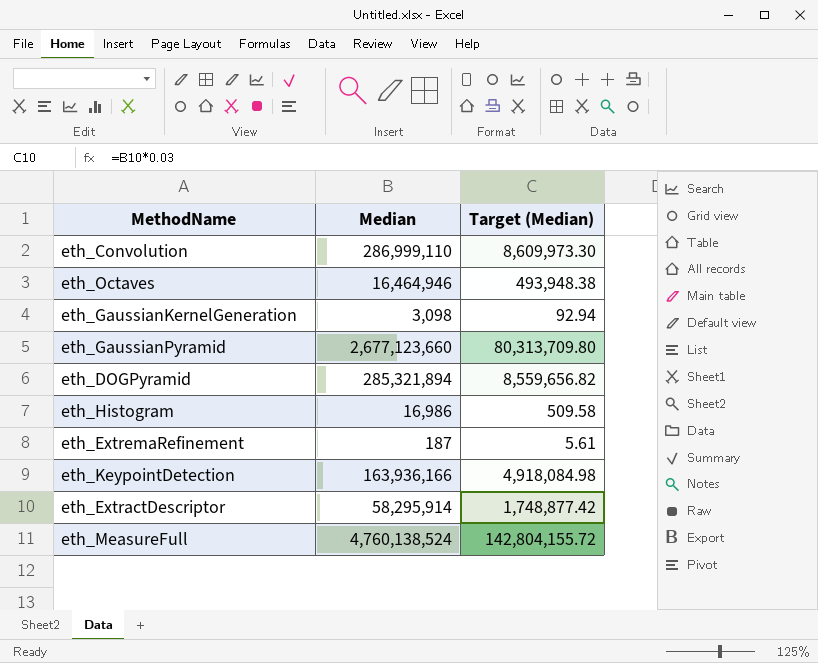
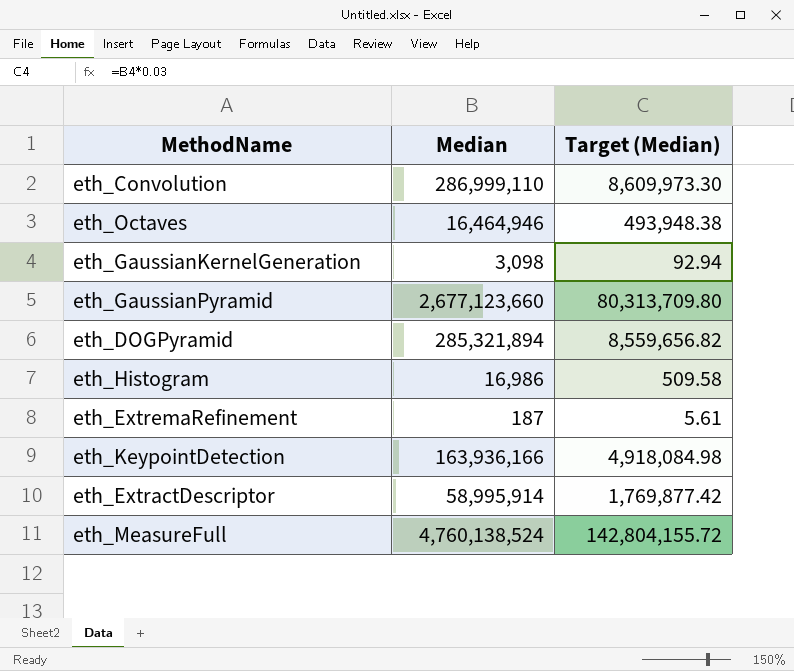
eth_ExtractDescriptor | Median: 58,295,914 -> 58,995,914
eth_ExtractDescriptor | Target (Median): 1,748,877.42 -> 1,769,877.42

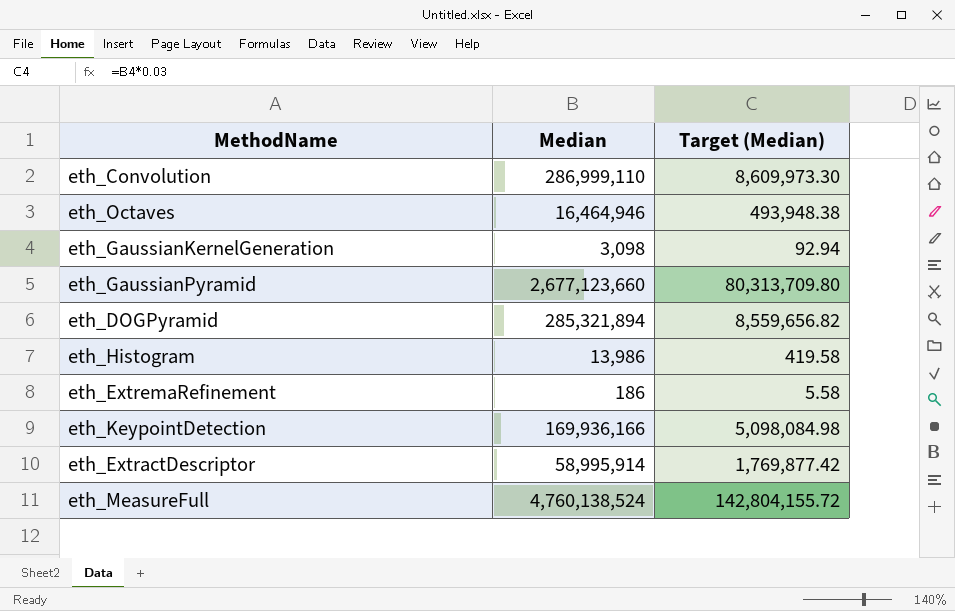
eth_Histogram | Median: 16,986 -> 13,986
eth_Histogram | Target (Median): 509.58 -> 419.58
eth_ExtremaRefinement | Median: 187 -> 186
eth_ExtremaRefinement | Target (Median): 5.61 -> 5.58
eth_KeypointDetection | Median: 163,936,166 -> 169,936,166
eth_KeypointDetection | Target (Median): 4,918,084.98 -> 5,098,084.98

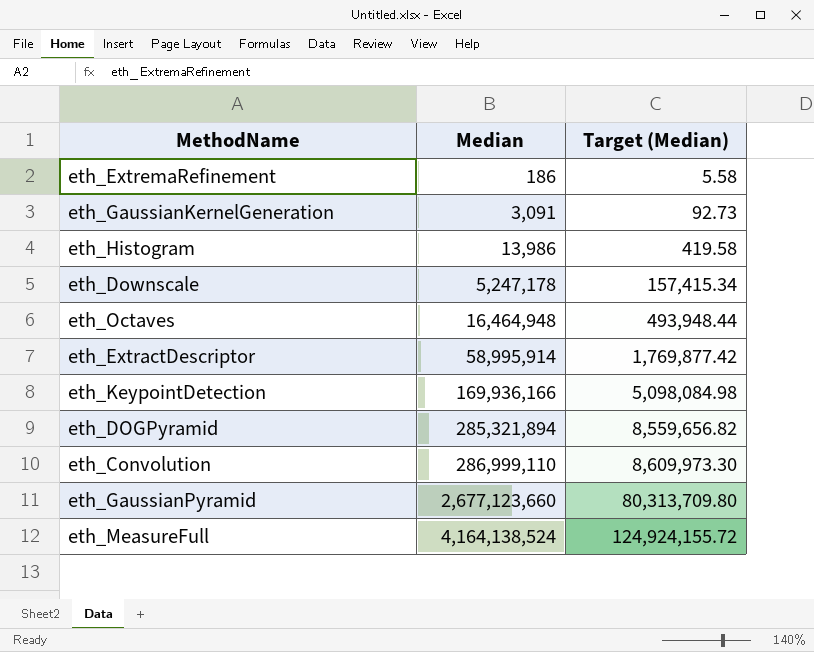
row order: none -> Median ascending
eth_GaussianKernelGeneration | Median: 3,098 -> 3,091
eth_GaussianKernelGeneration | Target (Median): 92.94 -> 92.73
row eth_Downscale: none -> 5,247,178 | 157,415.34
eth_Octaves | Median: 16,464,946 -> 16,464,948
eth_Octaves | Target (Median): 493,948.38 -> 493,948.44
eth_MeasureFull | Median: 4,760,138,524 -> 4,164,138,524
eth_MeasureFull | Target (Median): 142,804,155.72 -> 124,924,155.72

